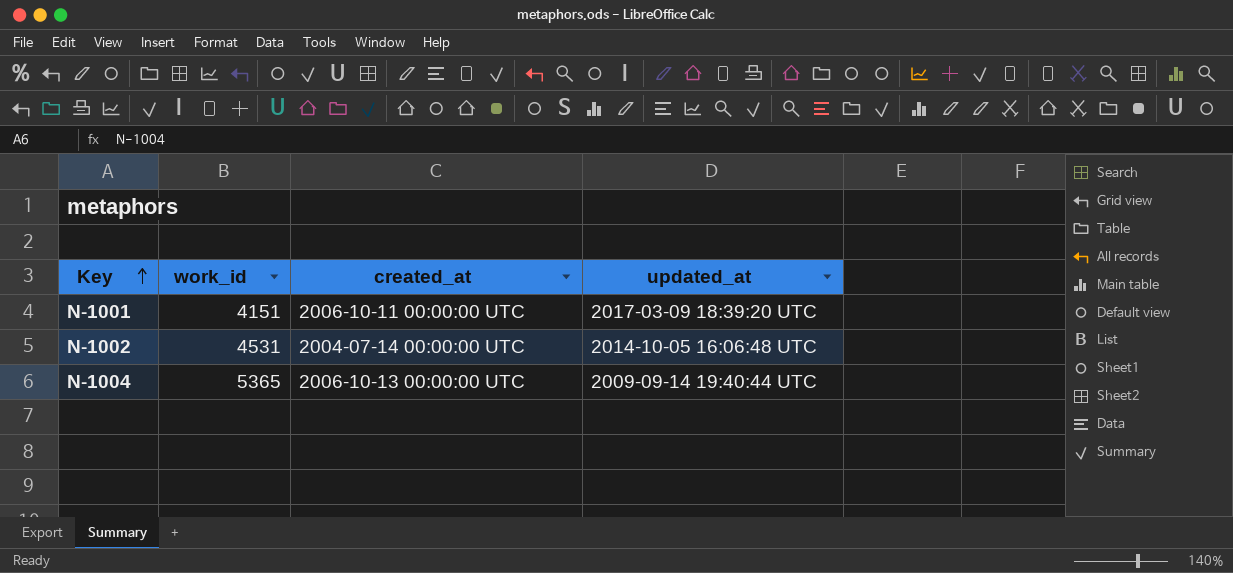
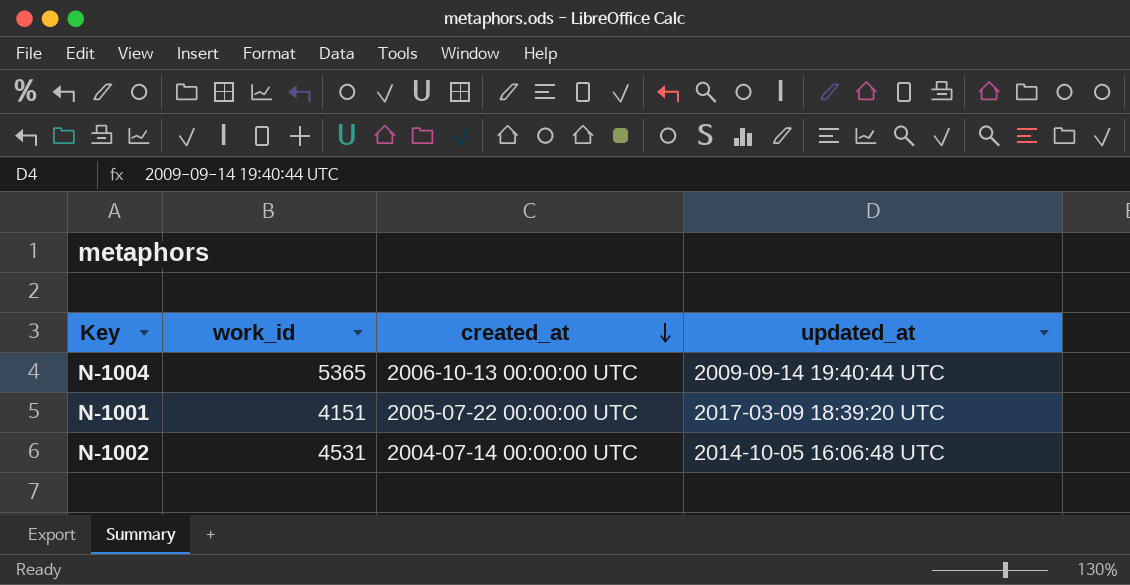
row order: Key ascending -> created_at descending
N-1001 | created_at: 2006-10-11 00:00:00 UTC -> 2005-07-22 00:00:00 UTC

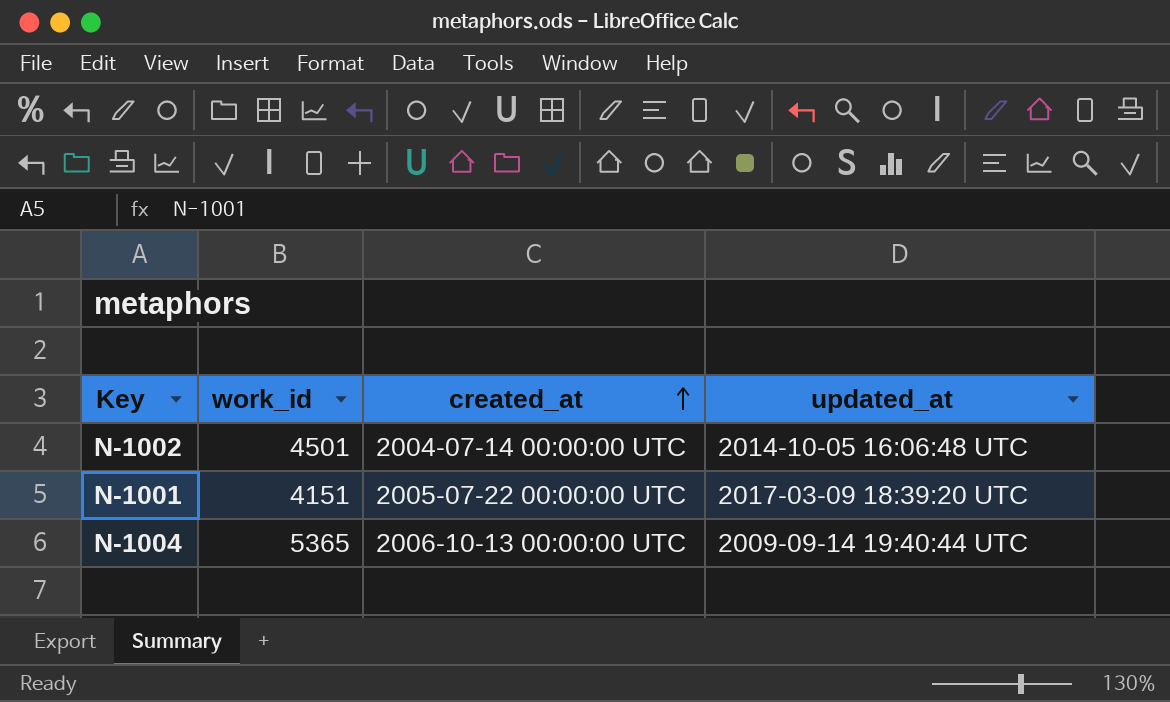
row order: created_at descending -> created_at ascending
N-1002 | work_id: 4531 -> 4501

